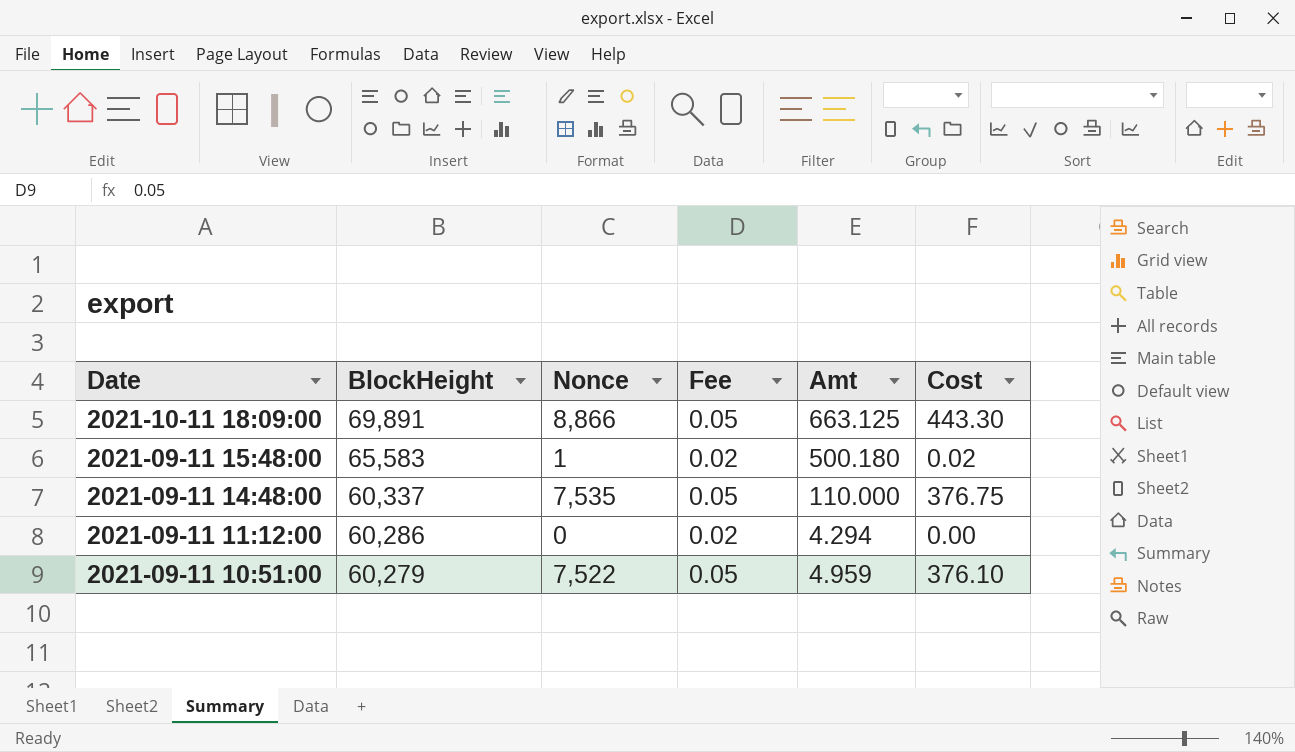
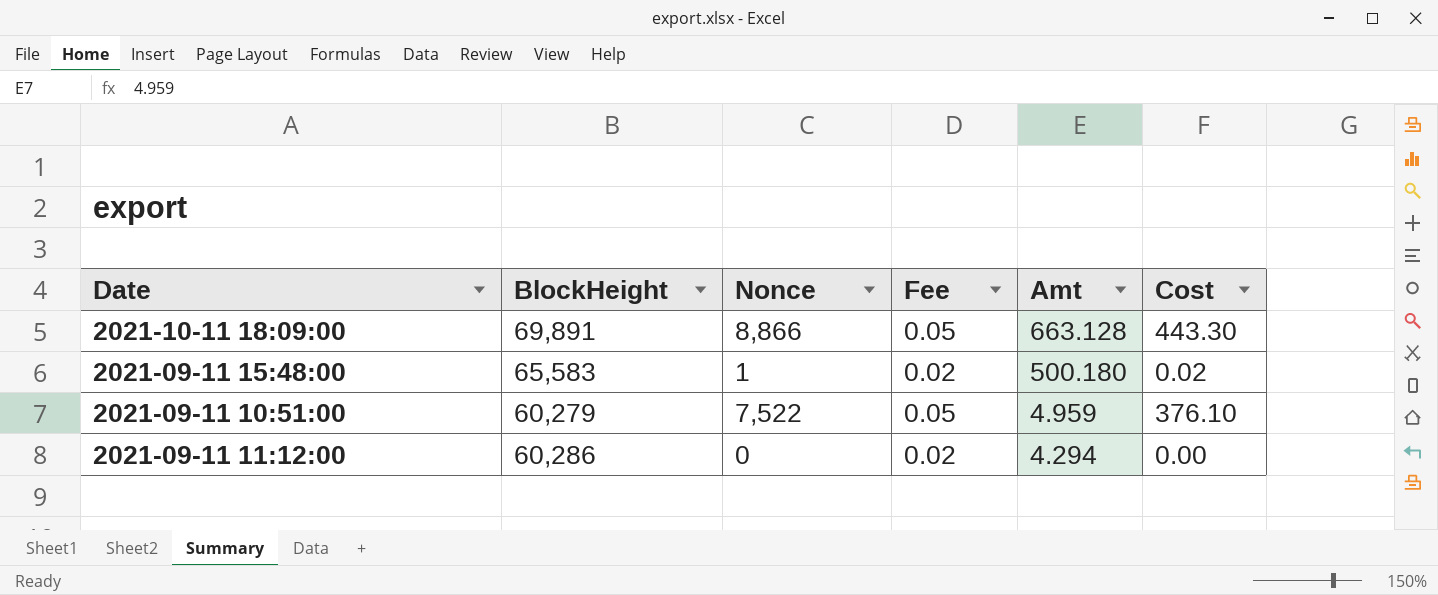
row order: Date descending -> Amt descending
row 2021-09-11 14:48:00: 60,337 | 7,535 | 0.05 | 110.000 | 376.75 -> none
2021-10-11 18:09:00 | Amt: 663.125 -> 663.128

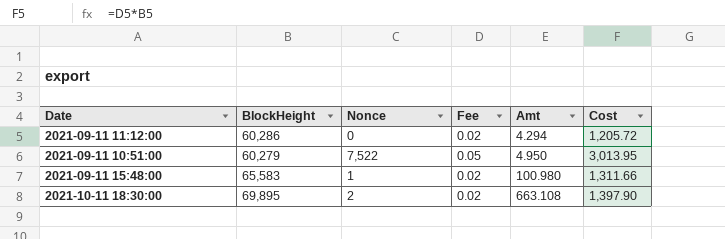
row order: Amt descending -> Amt ascending
column Cost | formula: [Nonce] * [Fee] -> [BlockHeight] * [Fee]
row 2021-10-11 18:09:00: 69,891 | 8,866 | 0.05 | 663.128 | 443.30 -> none
2021-09-11 10:51:00 | Amt: 4.959 -> 4.950
2021-09-11 15:48:00 | Amt: 500.180 -> 100.980
row 2021-10-11 18:30:00: none -> 69,895 | 2 | 0.02 | 663.108 | 1,397.90

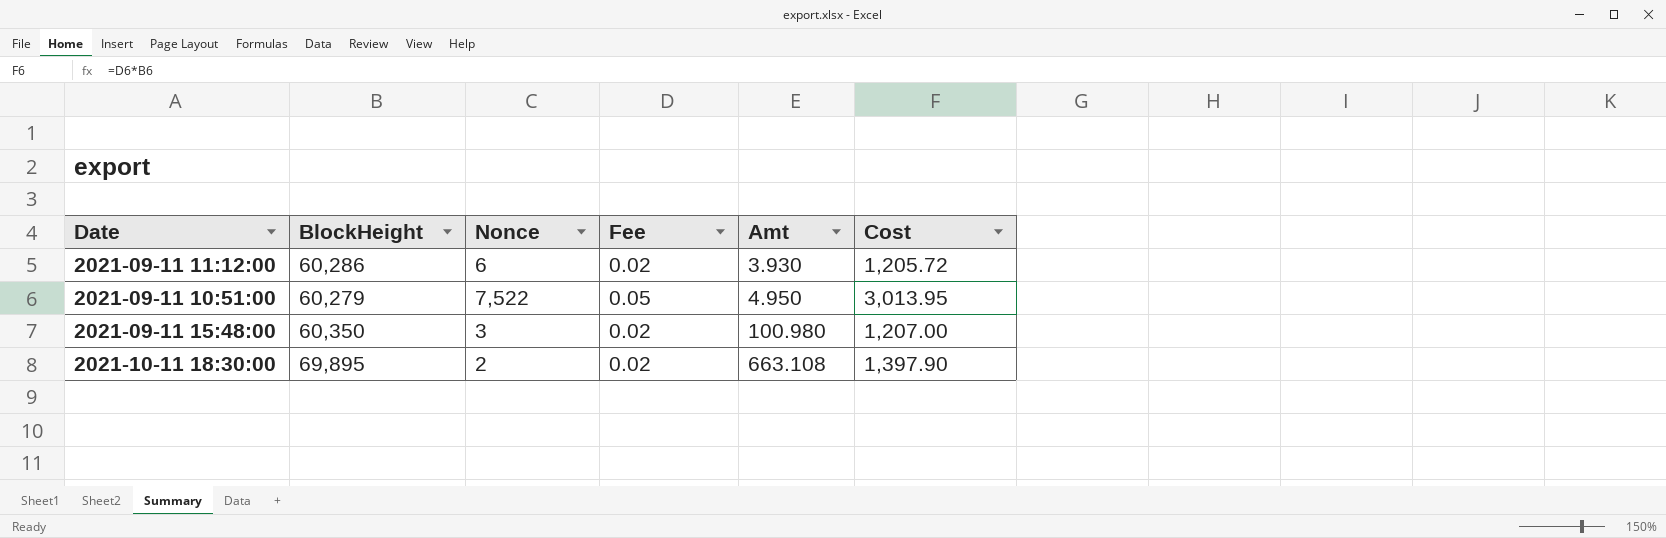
2021-09-11 11:12:00 | Nonce: 0 -> 6
2021-09-11 11:12:00 | Amt: 4.294 -> 3.930
2021-09-11 15:48:00 | BlockHeight: 65,583 -> 60,350
2021-09-11 15:48:00 | Nonce: 1 -> 3
2021-09-11 15:48:00 | Cost: 1,311.66 -> 1,207.00

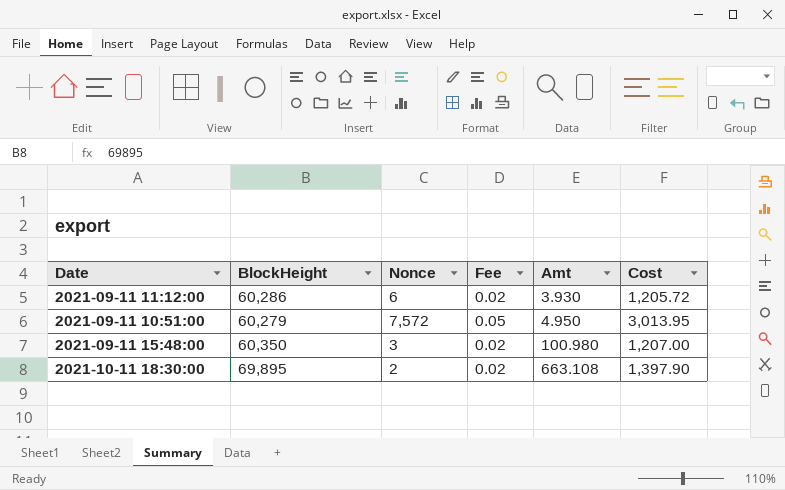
2021-09-11 10:51:00 | Nonce: 7,522 -> 7,572

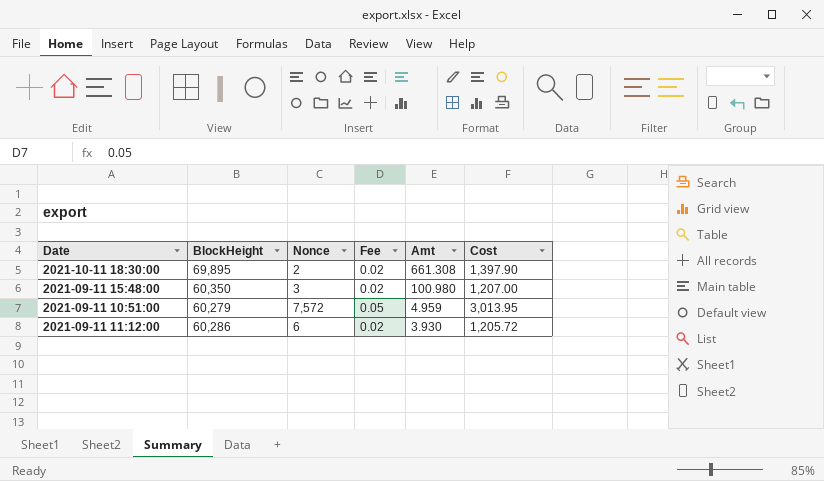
row order: Amt ascending -> Amt descending
2021-10-11 18:30:00 | Amt: 663.108 -> 661.308
2021-09-11 10:51:00 | Amt: 4.950 -> 4.959

